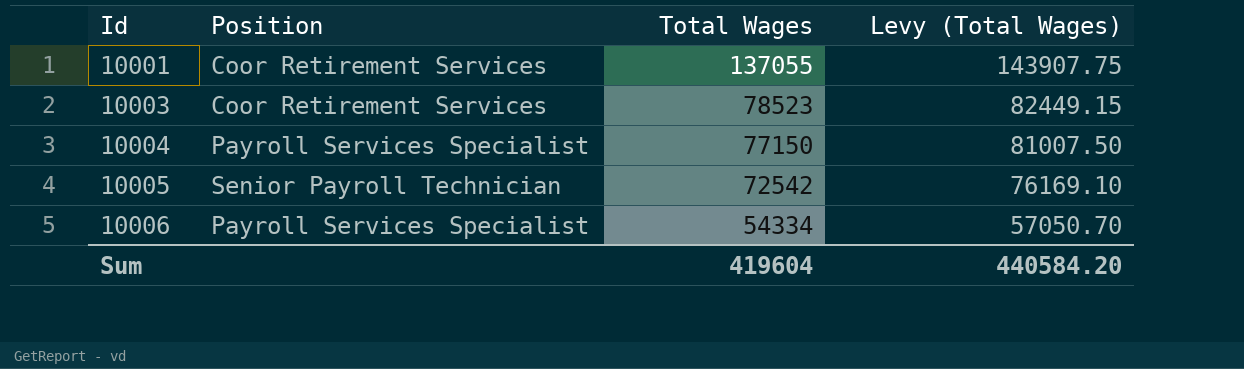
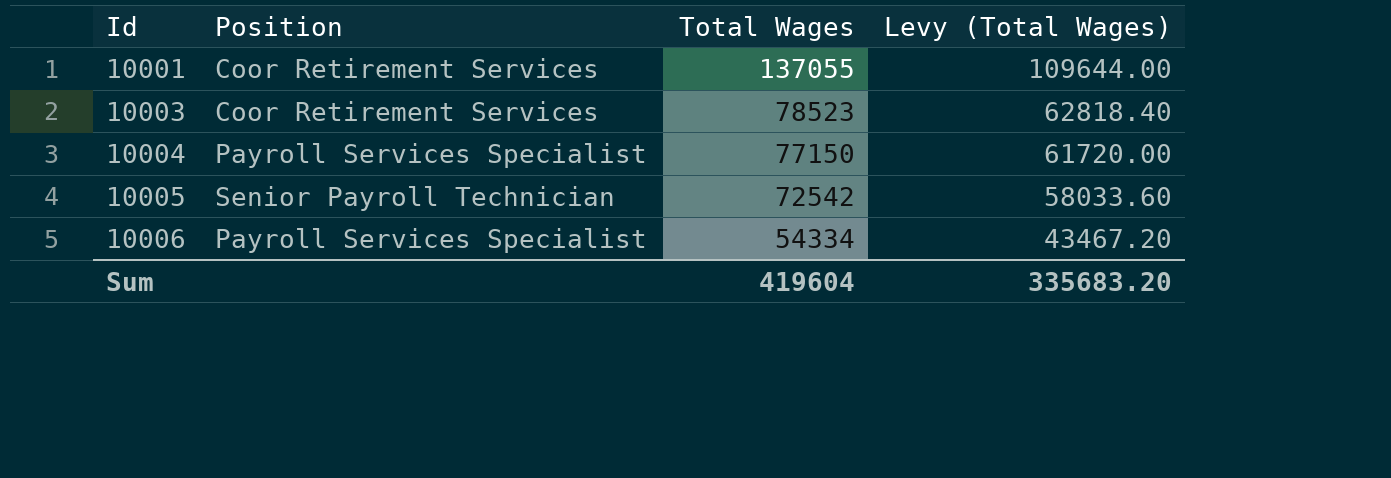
column Levy (Total Wages) | formula: [Total Wages] * 1.05 -> [Total Wages] * 0.8
Sum | Levy (Total Wages): 440584.20 -> 335683.20

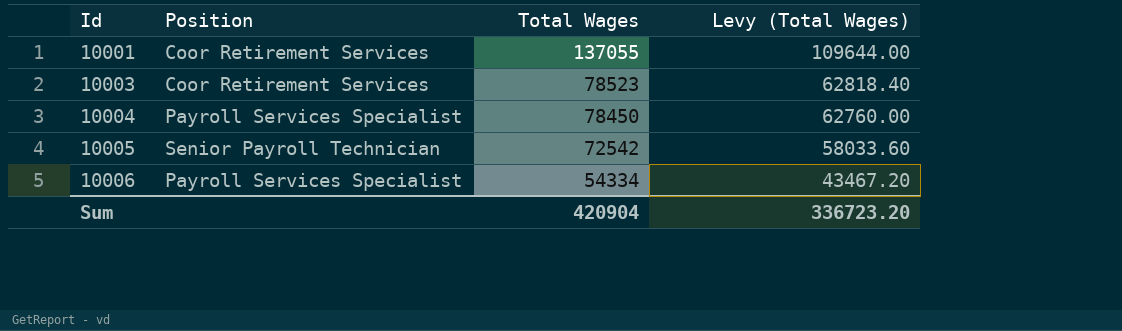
10004 | Total Wages: 77150 -> 78450
10004 | Levy (Total Wages): 61720.00 -> 62760.00
Sum | Total Wages: 419604 -> 420904
Sum | Levy (Total Wages): 335683.20 -> 336723.20

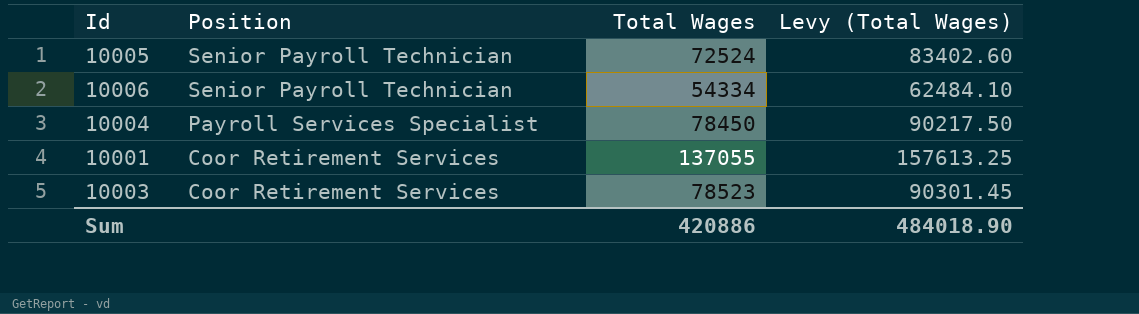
row order: Id ascending -> Position descending
column Levy (Total Wages) | formula: [Total Wages] * 0.8 -> [Total Wages] * 1.15
10005 | Total Wages: 72542 -> 72524
10006 | Position: Payroll Services Specialist -> Senior Payroll Technician
Sum | Total Wages: 420904 -> 420886
Sum | Levy (Total Wages): 336723.20 -> 484018.90

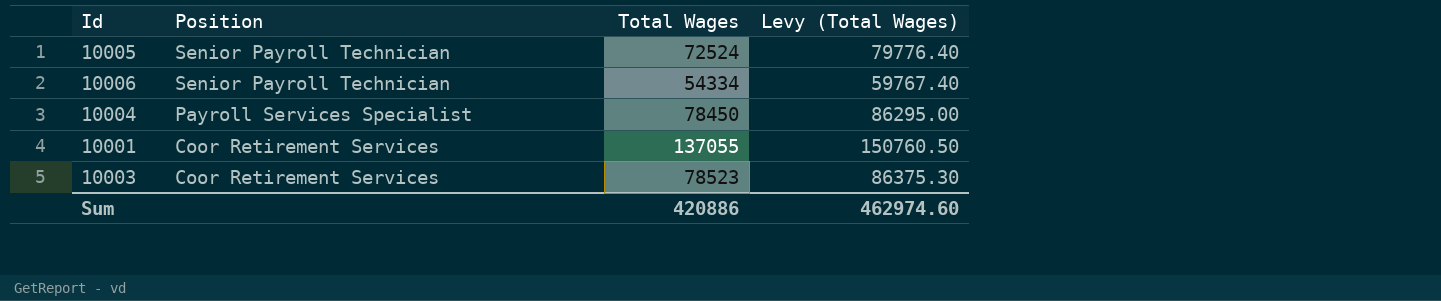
column Levy (Total Wages) | formula: [Total Wages] * 1.15 -> [Total Wages] * 1.1
Sum | Levy (Total Wages): 484018.90 -> 462974.60

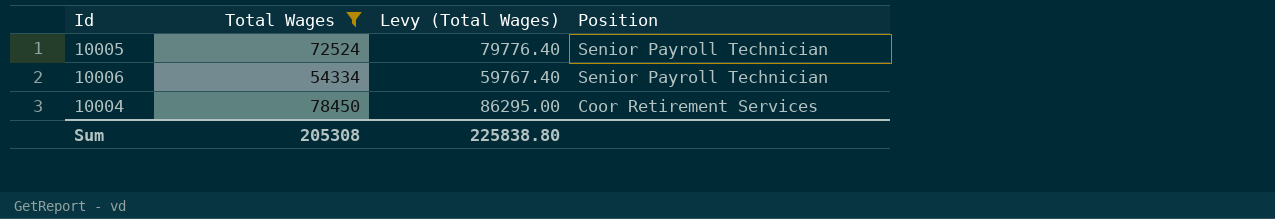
filter: none -> Total Wages <= 78450
column Position | position: 2 -> 4
10004 | Position: Payroll Services Specialist -> Coor Retirement Services
Sum | Total Wages: 420886 -> 205308
Sum | Levy (Total Wages): 462974.60 -> 225838.80

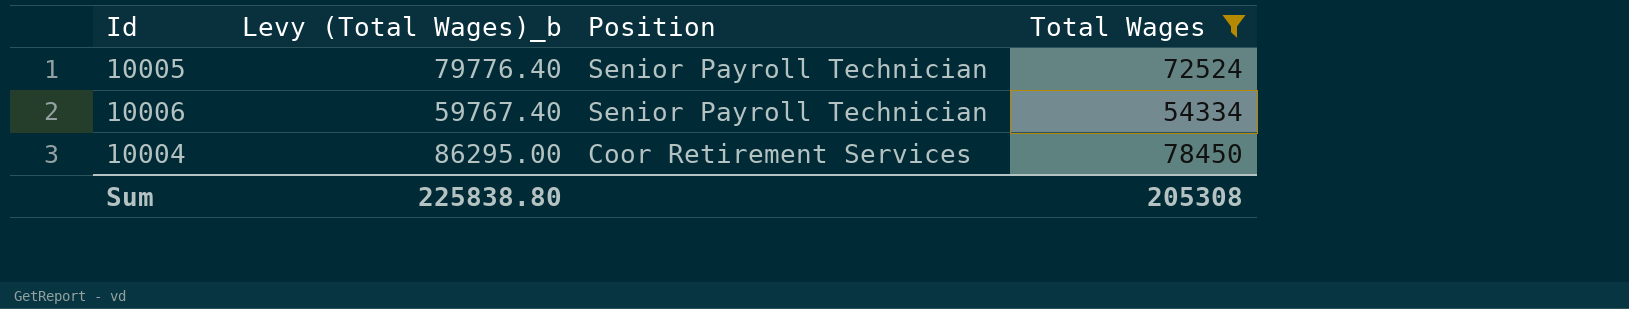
column name: Levy (Total Wages) -> Levy (Total Wages)_b
column Total Wages | position: 2 -> 4

